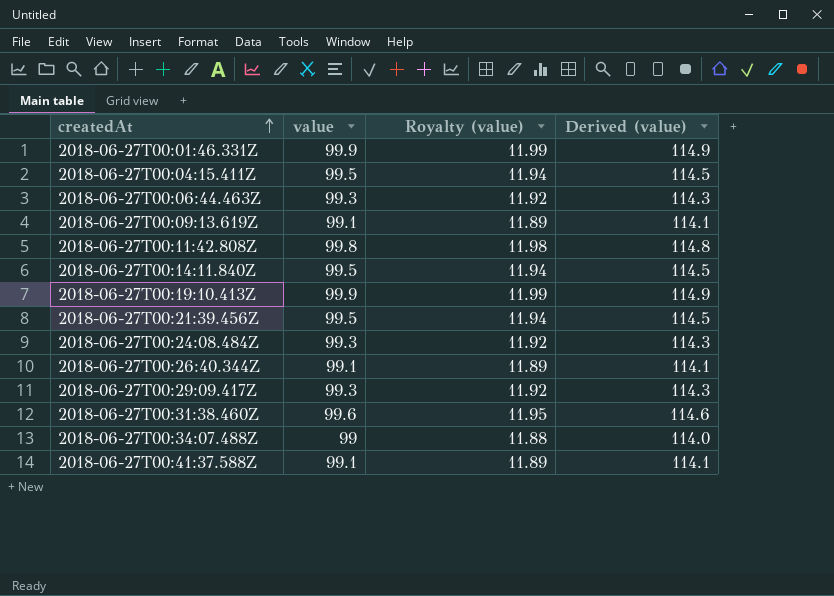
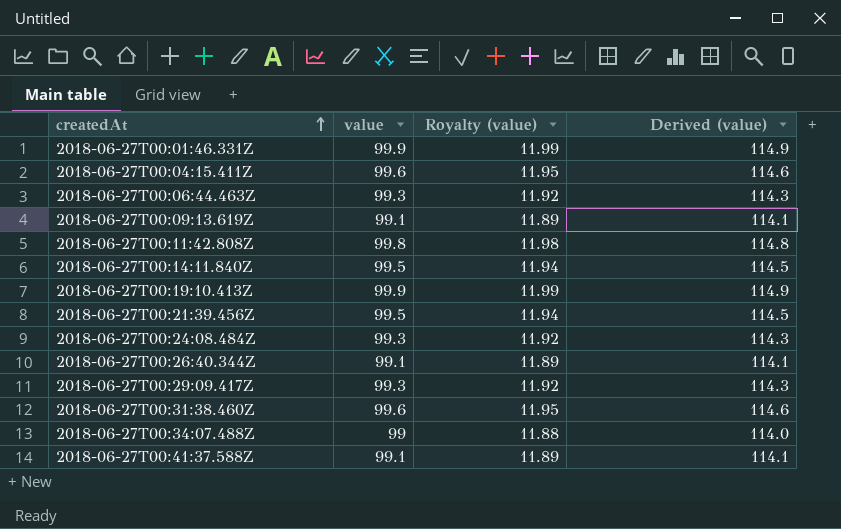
2018-06-27T00:04:15.411Z | value: 99.5 -> 99.6
2018-06-27T00:04:15.411Z | Royalty (value): 11.94 -> 11.95
2018-06-27T00:04:15.411Z | Derived (value): 114.5 -> 114.6

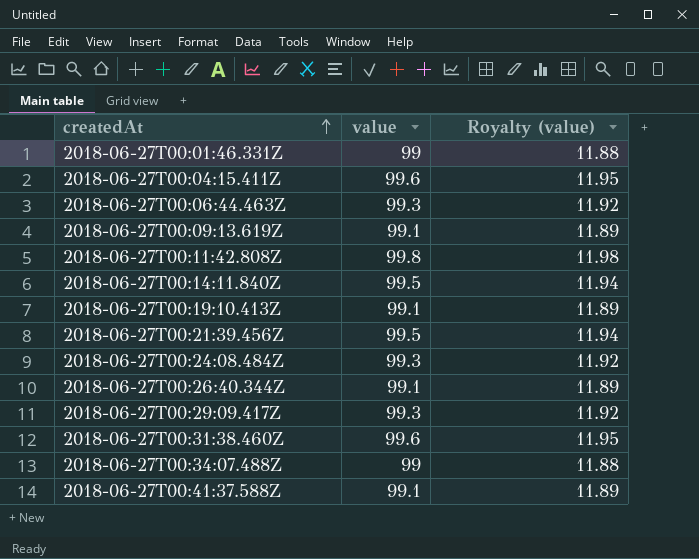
column Derived (value) | formula: [value] + 15 -> none
2018-06-27T00:01:46.331Z | value: 99.9 -> 99
2018-06-27T00:01:46.331Z | Royalty (value): 11.99 -> 11.88
2018-06-27T00:19:10.413Z | value: 99.9 -> 99.1
2018-06-27T00:19:10.413Z | Royalty (value): 11.99 -> 11.89

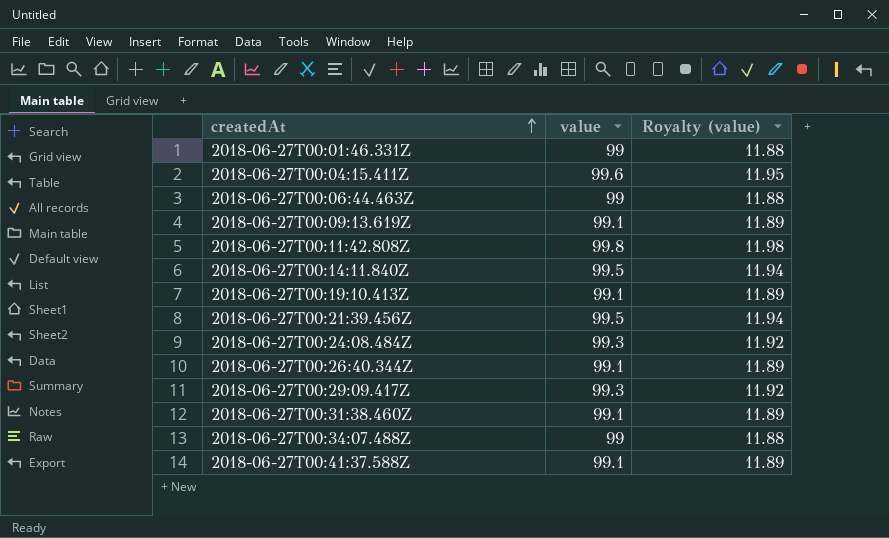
2018-06-27T00:06:44.463Z | value: 99.3 -> 99
2018-06-27T00:06:44.463Z | Royalty (value): 11.92 -> 11.88
2018-06-27T00:31:38.460Z | value: 99.6 -> 99.1
2018-06-27T00:31:38.460Z | Royalty (value): 11.95 -> 11.89

